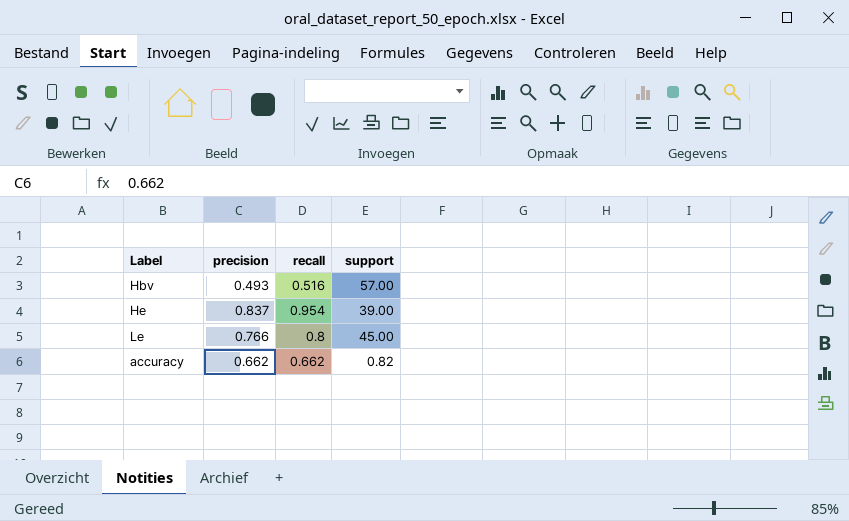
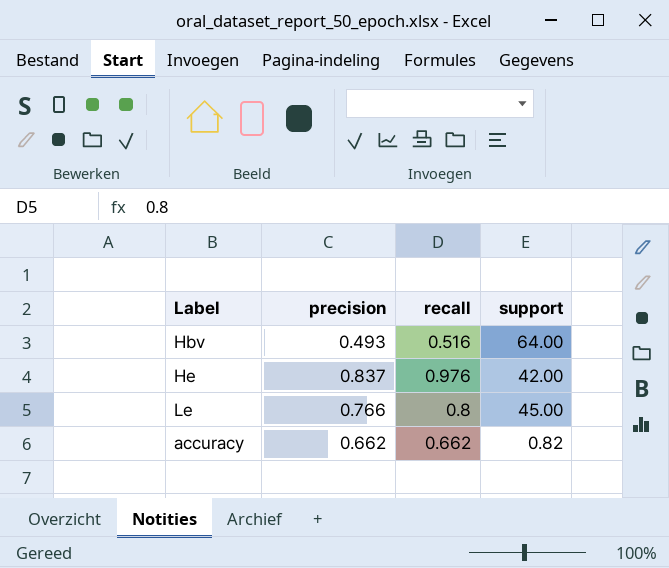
Hbv | support: 57.00 -> 64.00
He | recall: 0.954 -> 0.976
He | support: 39.00 -> 42.00

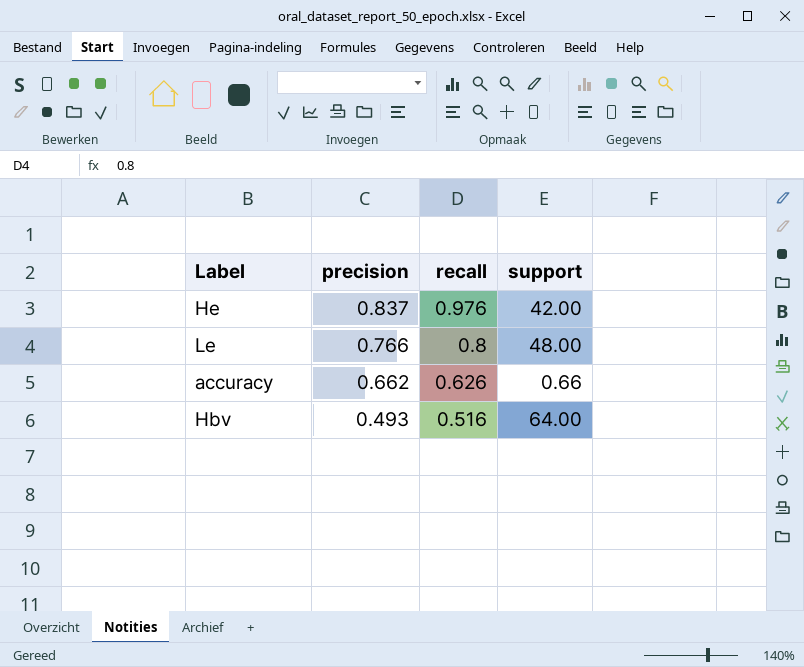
row order: none -> precision descending
Le | support: 45.00 -> 48.00
accuracy | recall: 0.662 -> 0.626
accuracy | support: 0.82 -> 0.66

